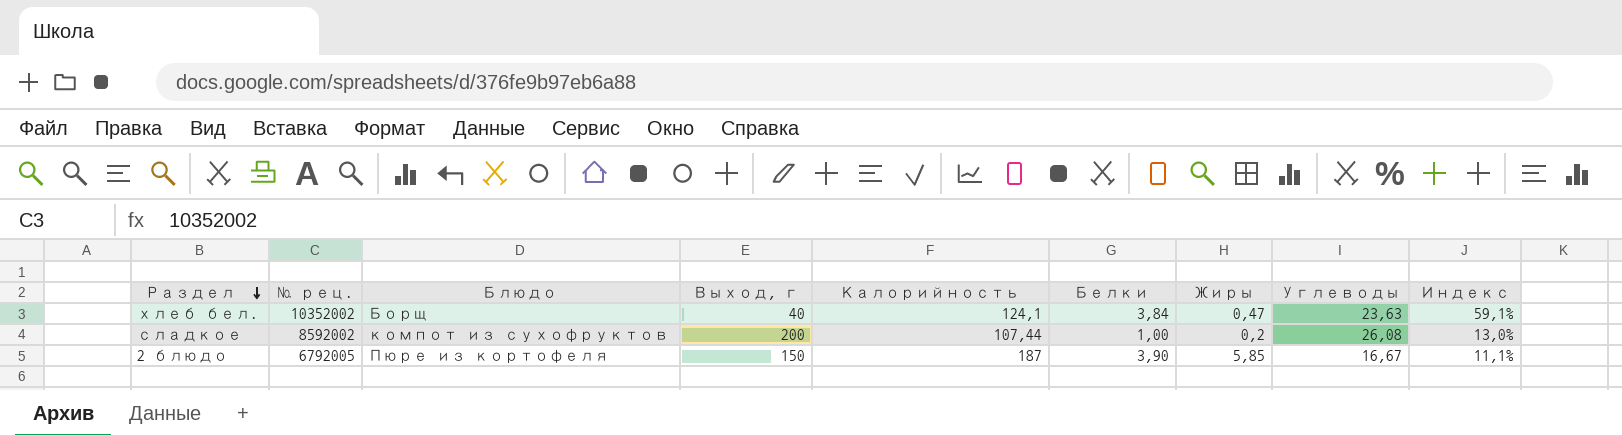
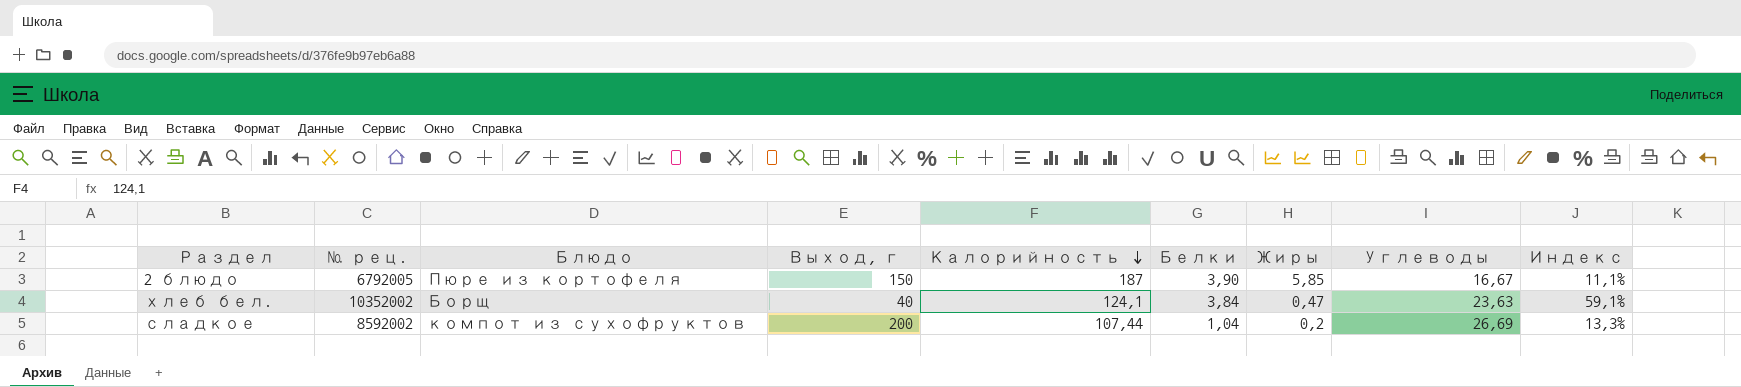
row order: Раздел descending -> Калорийность descending
сладкое | Белки: 1,00 -> 1,04
сладкое | Углеводы: 26,08 -> 26,69
сладкое | Индекс: 13,0% -> 13,3%

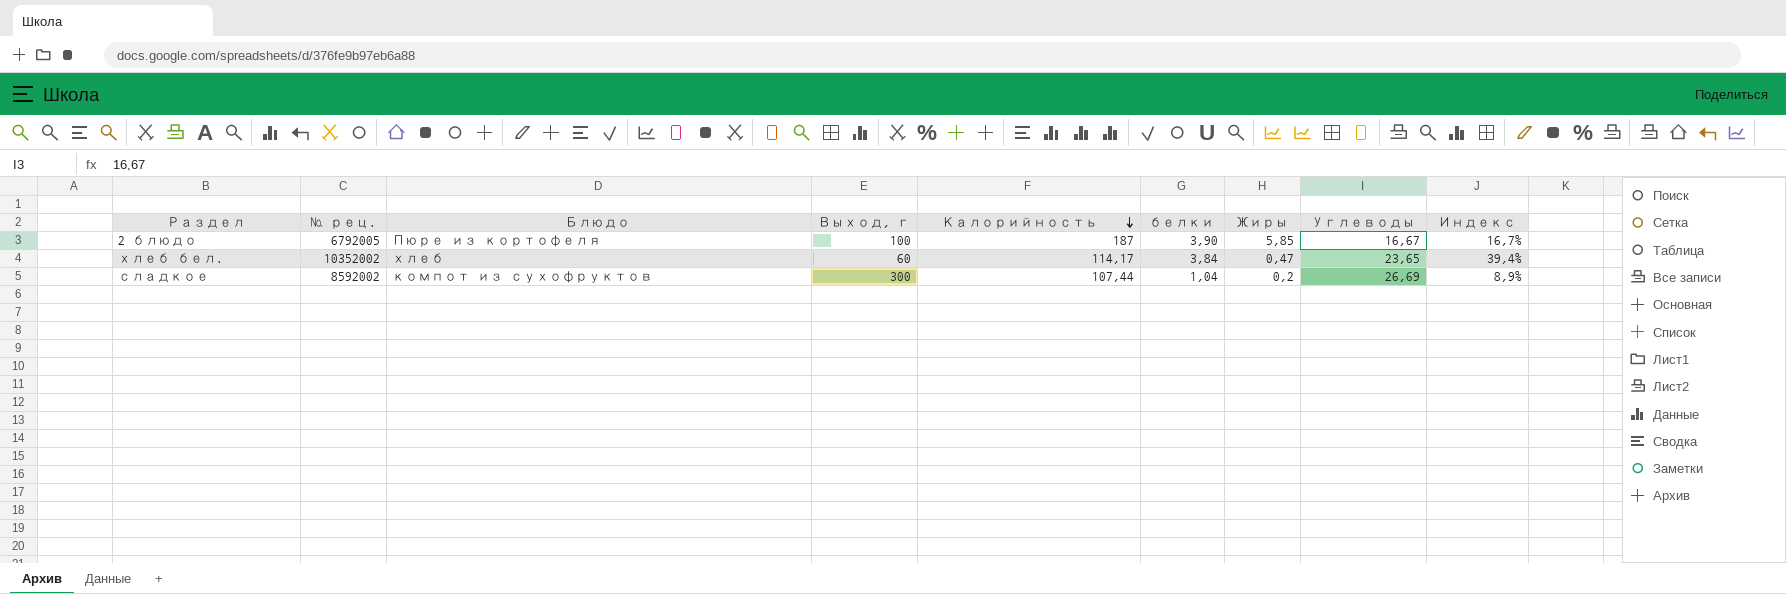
column name: Белки -> белки
2 блюдо | Выход, г: 150 -> 100
2 блюдо | Индекс: 11,1% -> 16,7%
хлеб бел. | Блюдо: Борщ -> хлеб
хлеб бел. | Выход, г: 40 -> 60
хлеб бел. | Калорийность: 124,1 -> 114,17
хлеб бел. | Углеводы: 23,63 -> 23,65
хлеб бел. | Индекс: 59,1% -> 39,4%
сладкое | Выход, г: 200 -> 300
сладкое | Индекс: 13,3% -> 8,9%

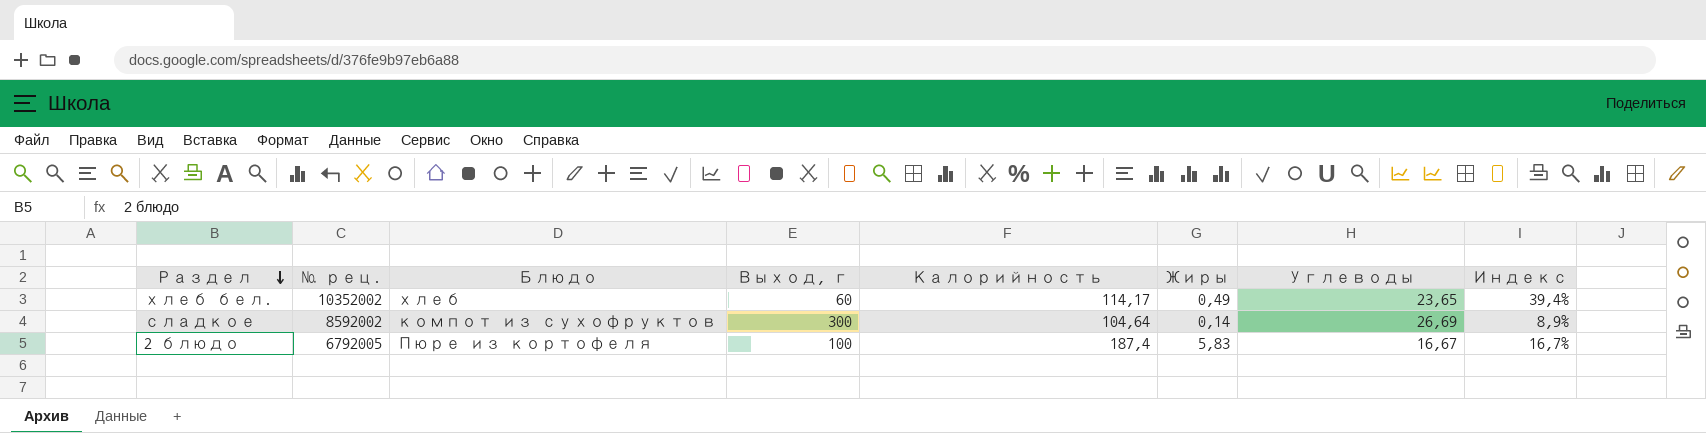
row order: Калорийность descending -> Раздел descending
column белки | position: 6 -> none
хлеб бел. | Жиры: 0,47 -> 0,49
сладкое | Калорийность: 107,44 -> 104,64
сладкое | Жиры: 0,2 -> 0,14
2 блюдо | Калорийность: 187 -> 187,4
2 блюдо | Жиры: 5,85 -> 5,83

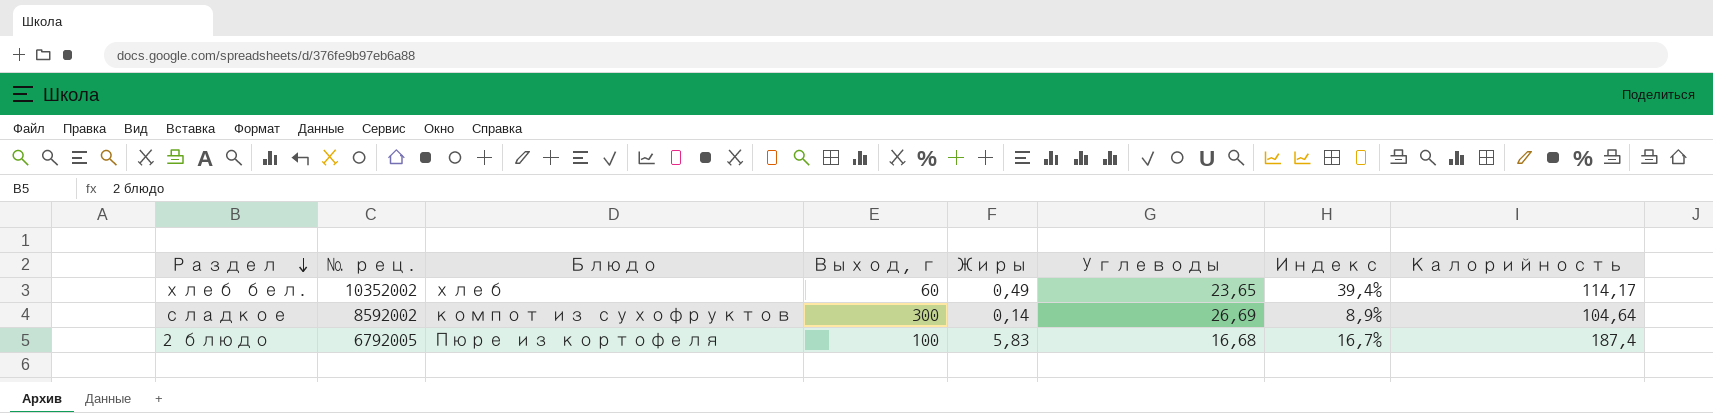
column Калорийность | position: 5 -> 8
2 блюдо | Углеводы: 16,67 -> 16,68

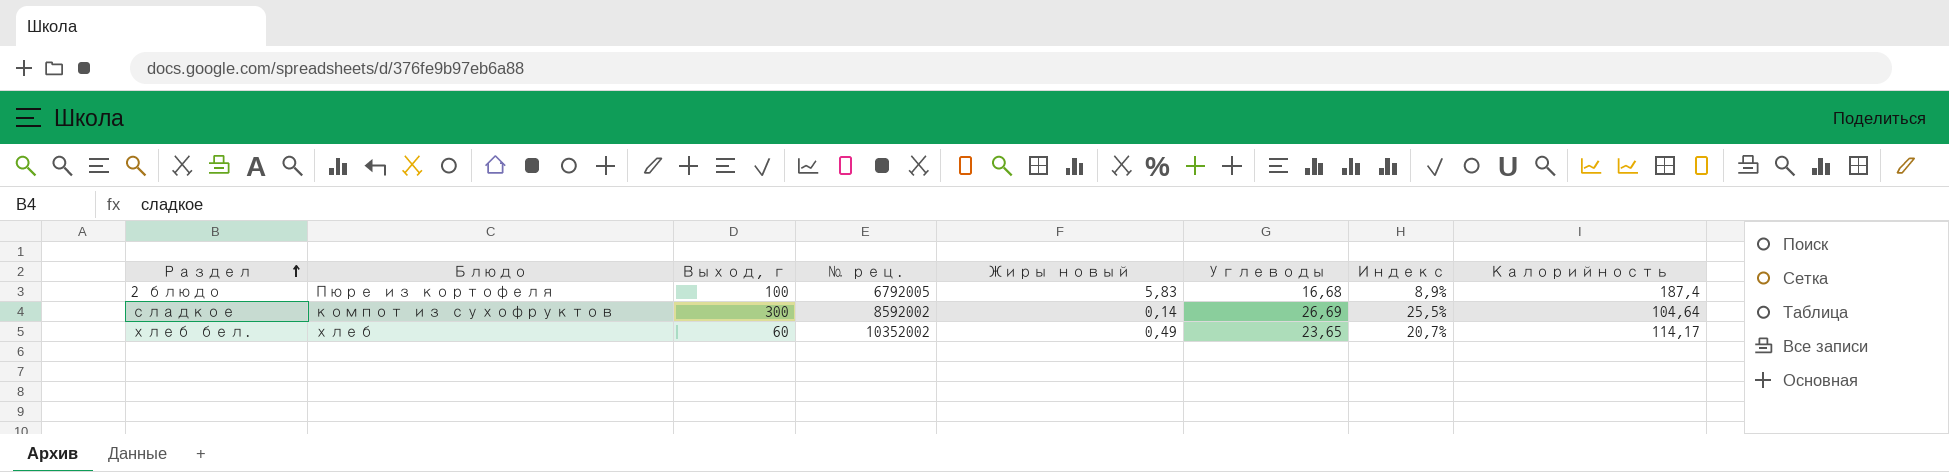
row order: Раздел descending -> Раздел ascending
column № рец. | position: 2 -> 4
column name: Жиры -> Жиры новый
column Индекс | formula: [Углеводы] / [Выход, г] -> [Углеводы] / [Калорийность]

